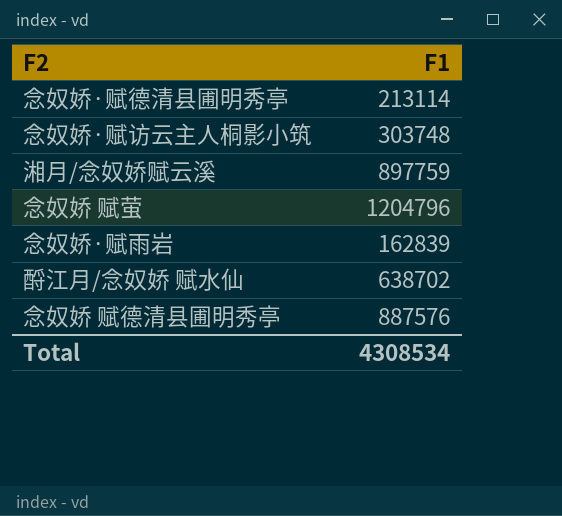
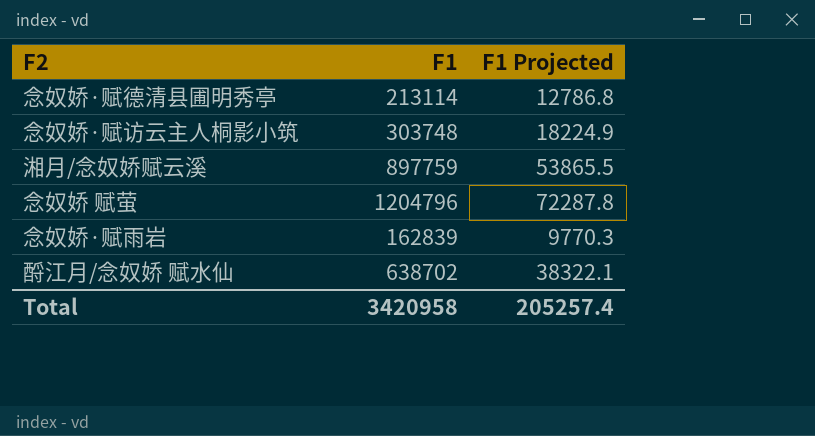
column F1 Projected | formula: none -> [F1] * 0.06
row 念奴娇 赋德清县圃明秀亭: 887576 -> none
Total | F1: 4308534 -> 3420958

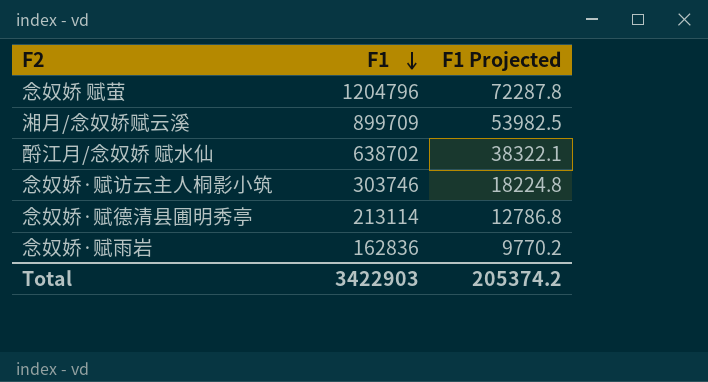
row order: none -> F1 descending
湘月/念奴娇赋云溪 | F1: 897759 -> 899709
湘月/念奴娇赋云溪 | F1 Projected: 53865.5 -> 53982.5
念奴娇·赋访云主人桐影小筑 | F1: 303748 -> 303746
念奴娇·赋访云主人桐影小筑 | F1 Projected: 18224.9 -> 18224.8
念奴娇·赋雨岩 | F1: 162839 -> 162836
念奴娇·赋雨岩 | F1 Projected: 9770.3 -> 9770.2
Total | F1: 3420958 -> 3422903
Total | F1 Projected: 205257.4 -> 205374.2

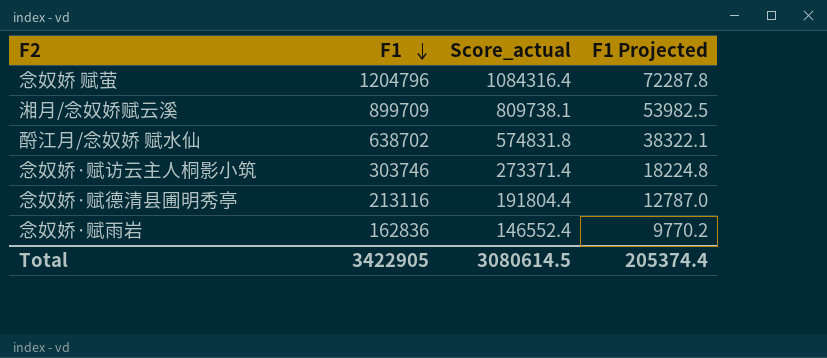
column Score_actual | formula: none -> [F1] * 0.9
念奴娇·赋德清县圃明秀亭 | F1: 213114 -> 213116
念奴娇·赋德清县圃明秀亭 | F1 Projected: 12786.8 -> 12787.0
Total | F1: 3422903 -> 3422905
Total | F1 Projected: 205374.2 -> 205374.4

